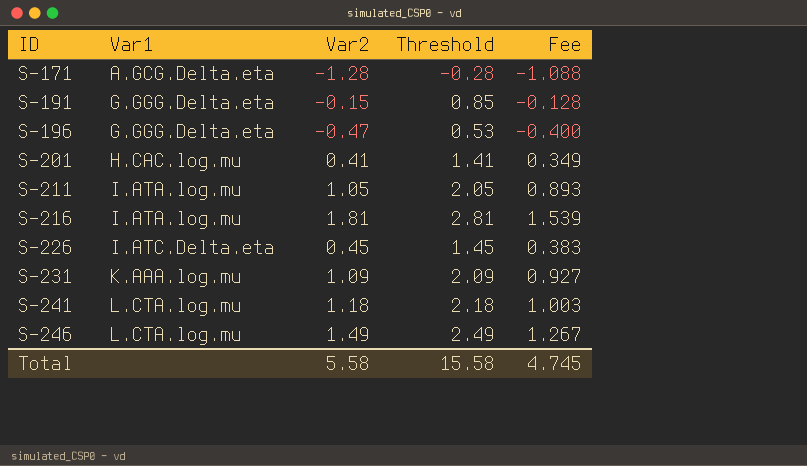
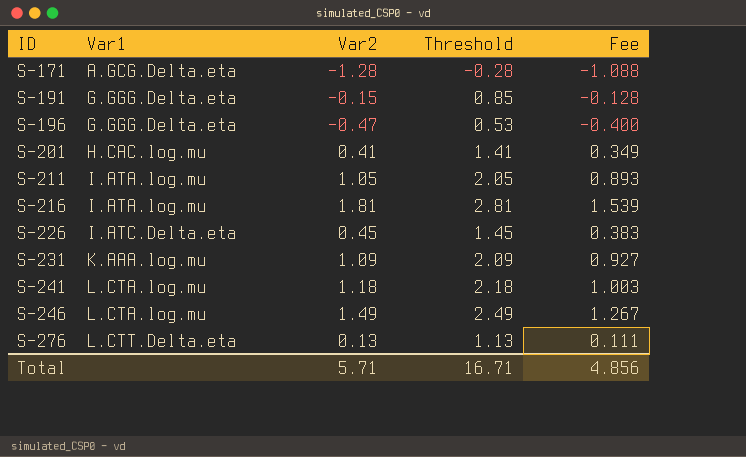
row S-276: none -> L.CTT.Delta.eta | 0.13 | 1.13 | 0.111
Total | Var2: 5.58 -> 5.71
Total | Threshold: 15.58 -> 16.71
Total | Fee: 4.745 -> 4.856

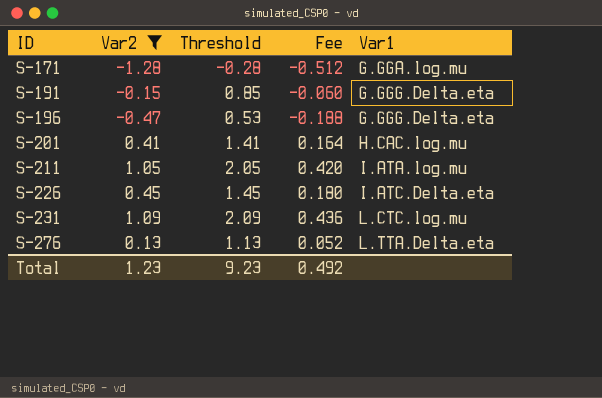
filter: none -> Var2 <= 1.09
column Fee | formula: [Var2] * 0.85 -> [Var2] * 0.4
column Var1 | position: 2 -> 5
S-171 | Var1: A.GCG.Delta.eta -> G.GGA.log.mu
S-231 | Var1: K.AAA.log.mu -> L.CTC.log.mu
S-276 | Var1: L.CTT.Delta.eta -> L.TTA.Delta.eta
Total | Var2: 5.71 -> 1.23
Total | Threshold: 16.71 -> 9.23
Total | Fee: 4.856 -> 0.492

